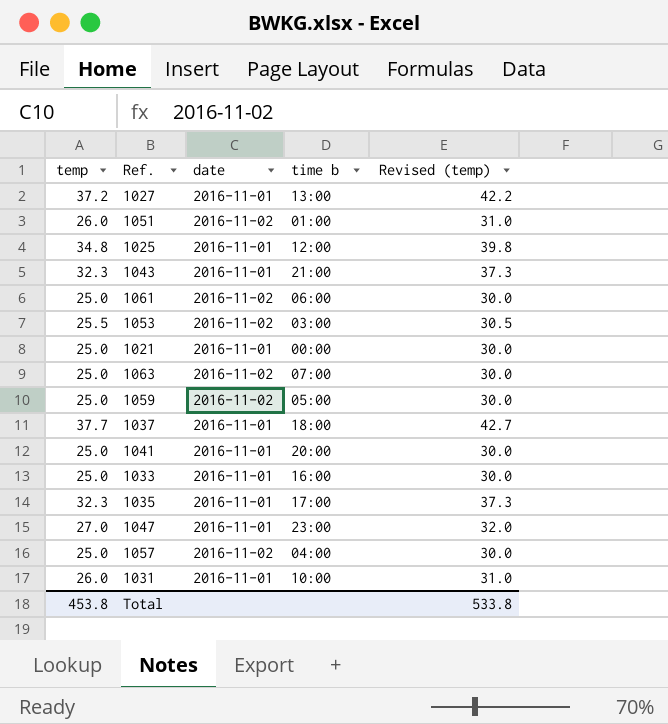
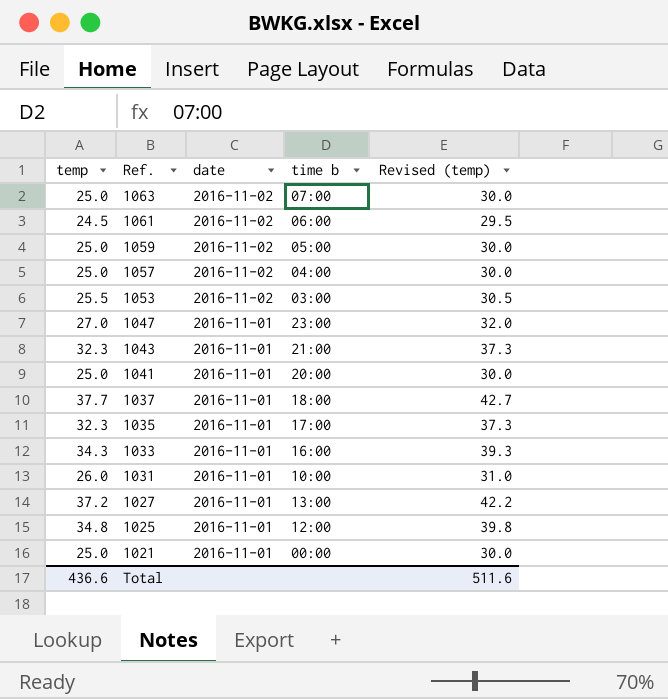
row order: none -> Ref. descending
row 1051: 26.0 | 2016-11-02 | 01:00 | 31.0 -> none
1061 | temp: 25.0 -> 24.5
1061 | Revised (temp): 30.0 -> 29.5
1033 | temp: 25.0 -> 34.3
1033 | Revised (temp): 30.0 -> 39.3
Total | temp: 453.8 -> 436.6
Total | Revised (temp): 533.8 -> 511.6

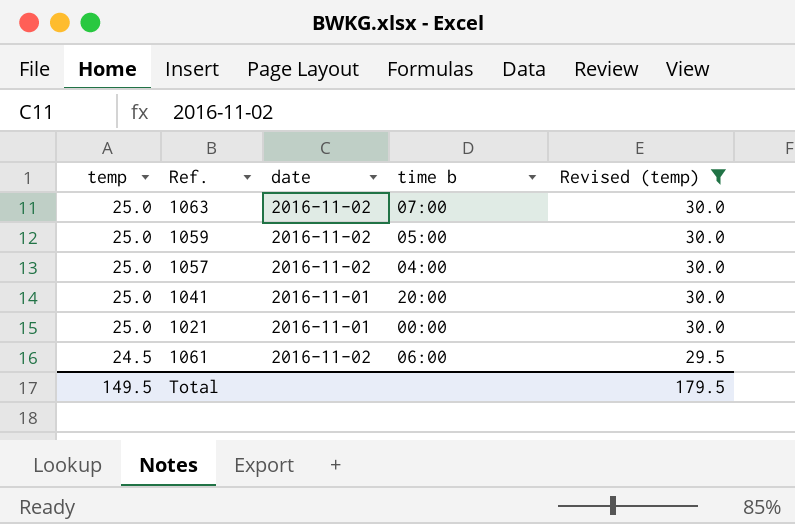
filter: none -> Revised (temp) <= 30.0
row order: Ref. descending -> temp descending
Total | temp: 436.6 -> 149.5
Total | Revised (temp): 511.6 -> 179.5

